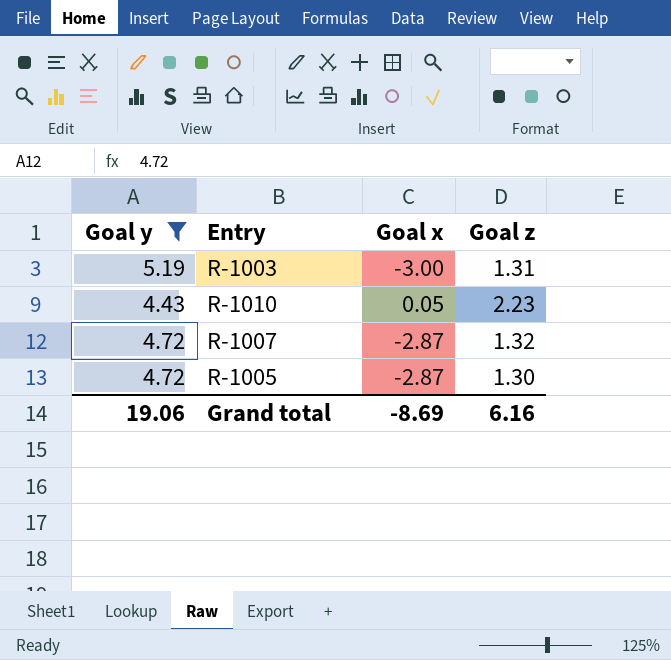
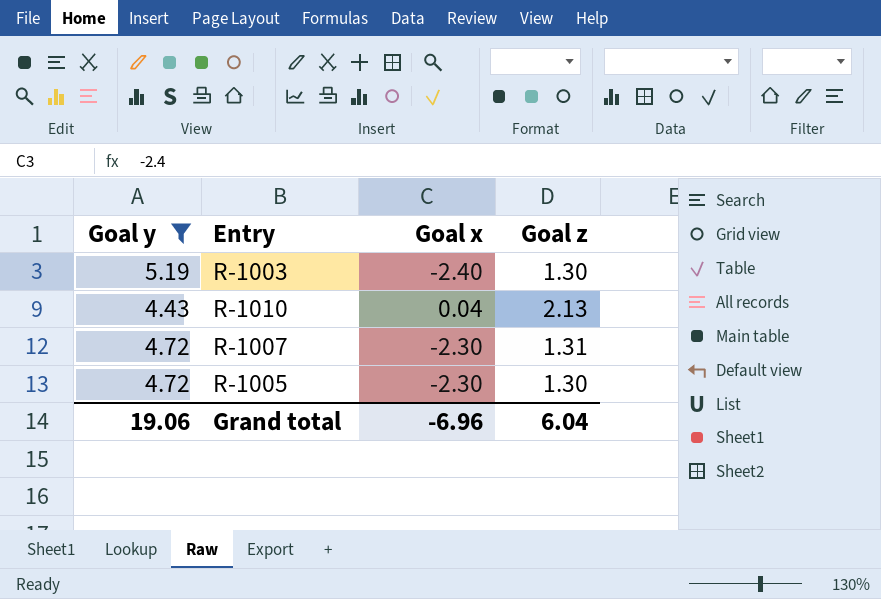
R-1003 | Goal x: -3.00 -> -2.40
R-1003 | Goal z: 1.31 -> 1.30
R-1010 | Goal x: 0.05 -> 0.04
R-1010 | Goal z: 2.23 -> 2.13
R-1007 | Goal x: -2.87 -> -2.30
R-1007 | Goal z: 1.32 -> 1.31
R-1005 | Goal x: -2.87 -> -2.30
Grand total | Goal x: -8.69 -> -6.96
Grand total | Goal z: 6.16 -> 6.04

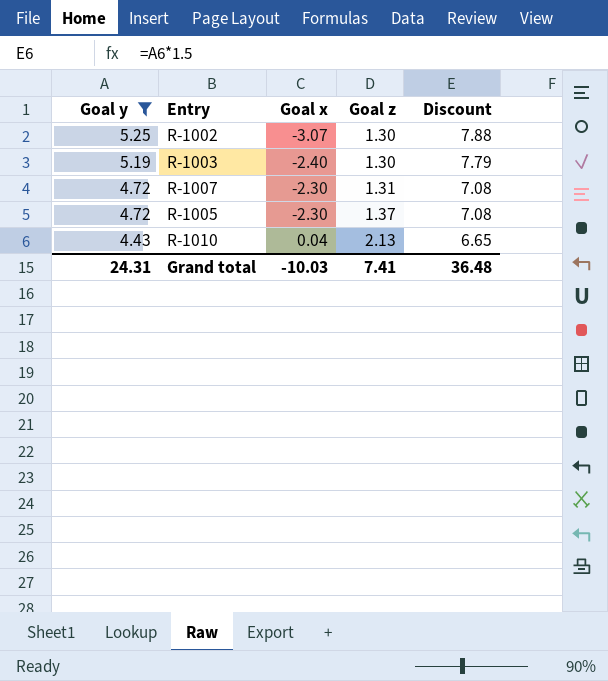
row order: none -> Goal y descending
column Discount | formula: none -> [Goal y] * 1.5
row R-1002: none -> 5.25 | -3.07 | 1.30 | 7.88
R-1005 | Goal z: 1.30 -> 1.37
Grand total | Goal y: 19.06 -> 24.31
Grand total | Goal x: -6.96 -> -10.03
Grand total | Goal z: 6.04 -> 7.41

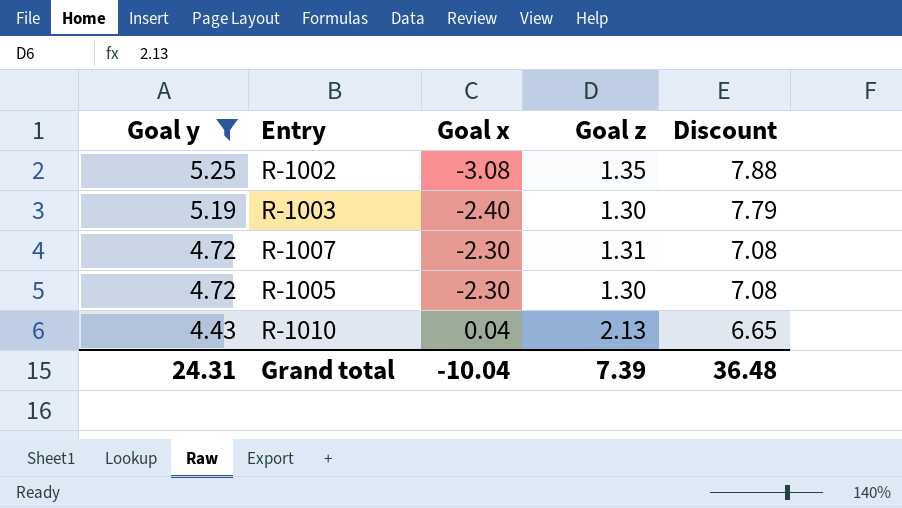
R-1002 | Goal x: -3.07 -> -3.08
R-1002 | Goal z: 1.30 -> 1.35
R-1005 | Goal z: 1.37 -> 1.30
Grand total | Goal x: -10.03 -> -10.04
Grand total | Goal z: 7.41 -> 7.39

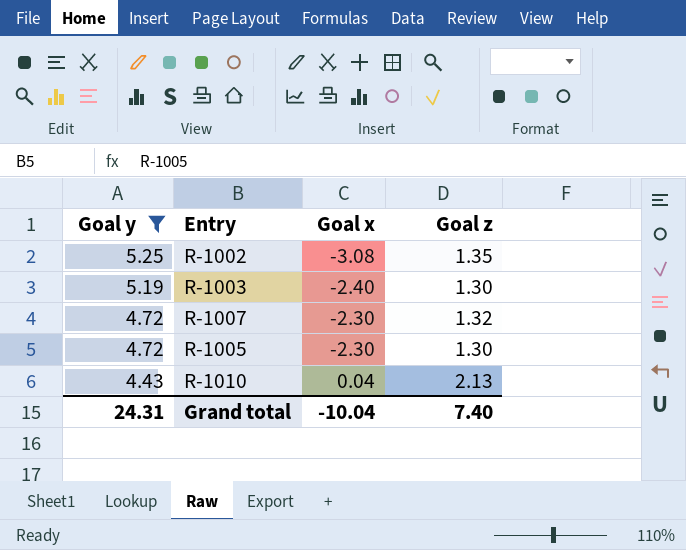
column Discount | formula: [Goal y] * 1.5 -> none
R-1007 | Goal z: 1.31 -> 1.32
Grand total | Goal z: 7.39 -> 7.40

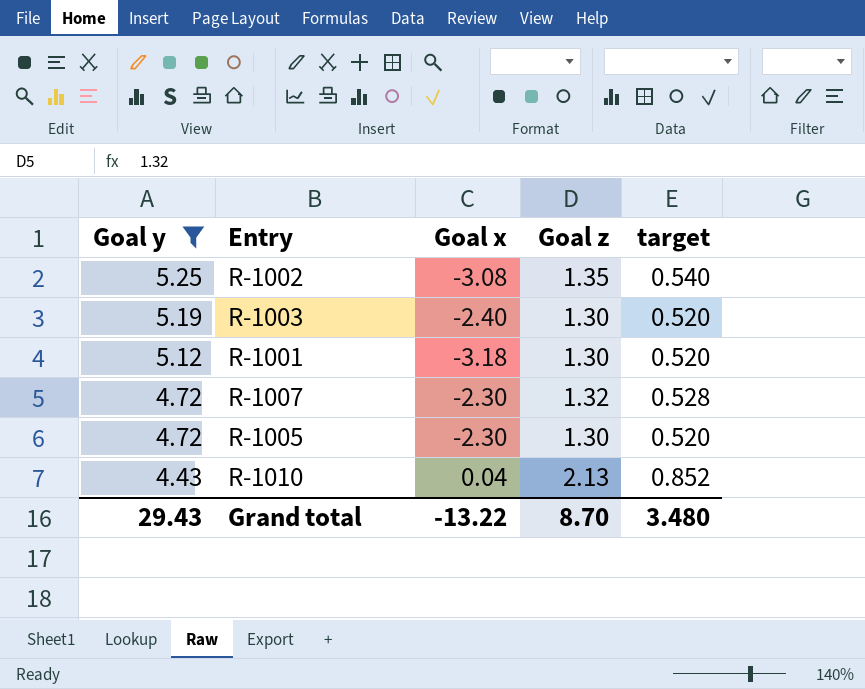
column target | formula: none -> [Goal z] * 0.4
row R-1001: none -> 5.12 | -3.18 | 1.30 | 0.520
Grand total | Goal y: 24.31 -> 29.43
Grand total | Goal x: -10.04 -> -13.22
Grand total | Goal z: 7.40 -> 8.70

